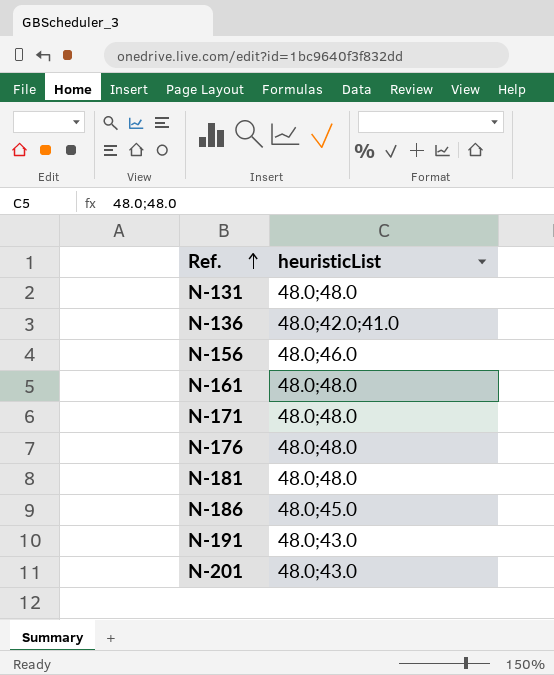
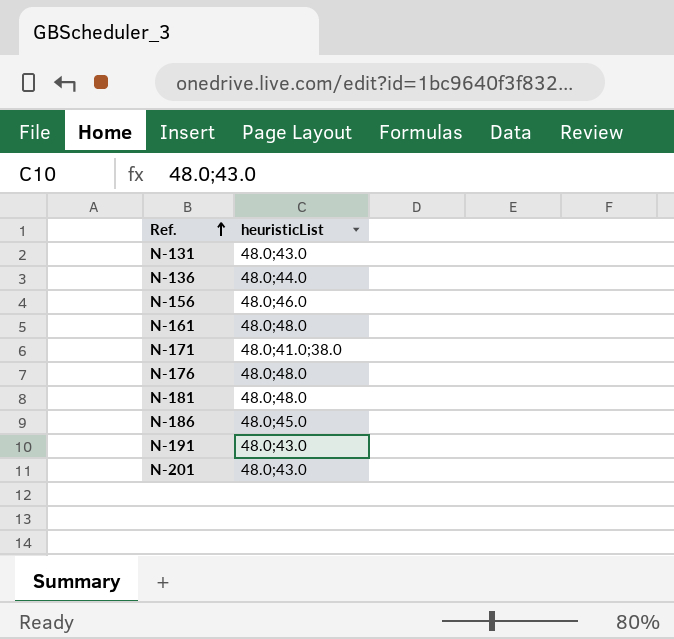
N-131 | heuristicList: 48.0;48.0 -> 48.0;43.0
N-136 | heuristicList: 48.0;42.0;41.0 -> 48.0;44.0
N-171 | heuristicList: 48.0;48.0 -> 48.0;41.0;38.0

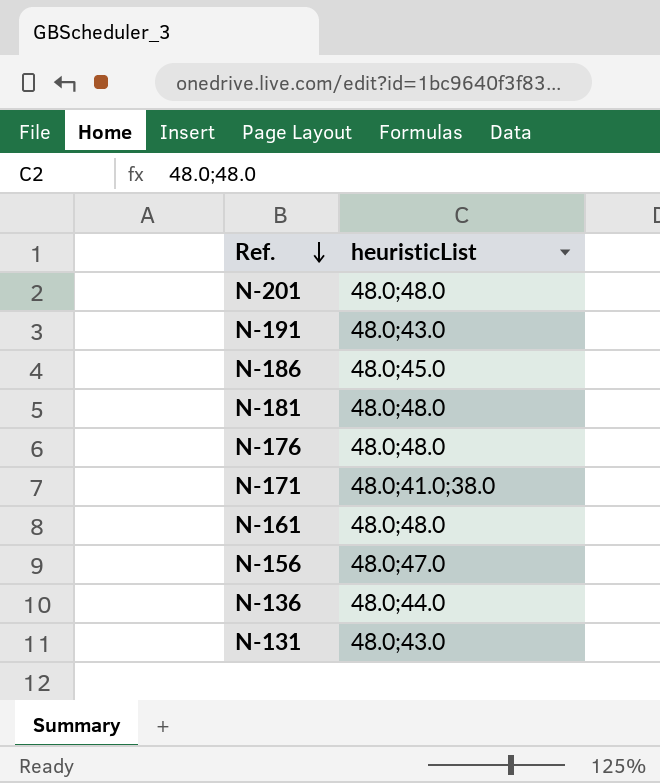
row order: Ref. ascending -> Ref. descending
N-201 | heuristicList: 48.0;43.0 -> 48.0;48.0
N-156 | heuristicList: 48.0;46.0 -> 48.0;47.0

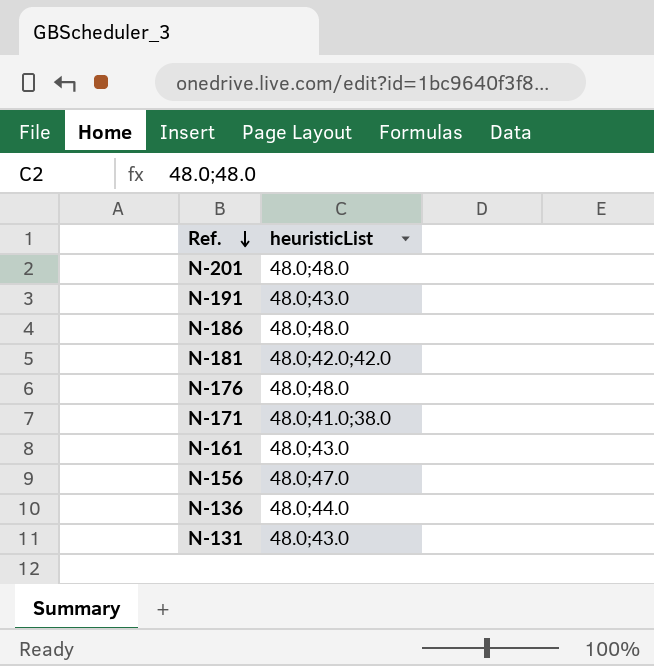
N-186 | heuristicList: 48.0;45.0 -> 48.0;48.0
N-181 | heuristicList: 48.0;48.0 -> 48.0;42.0;42.0
N-161 | heuristicList: 48.0;48.0 -> 48.0;43.0

